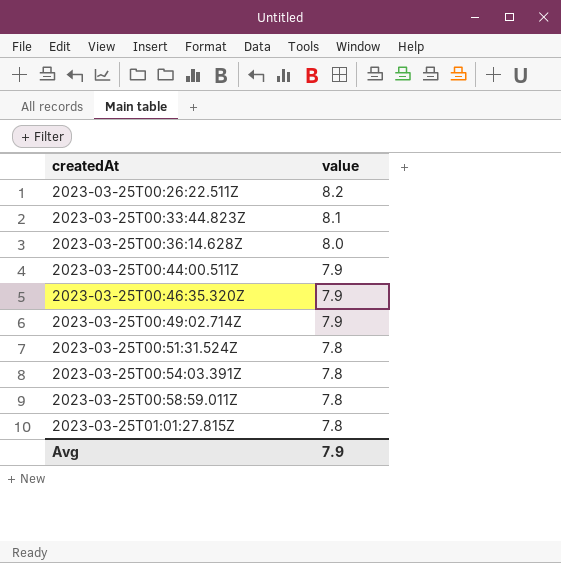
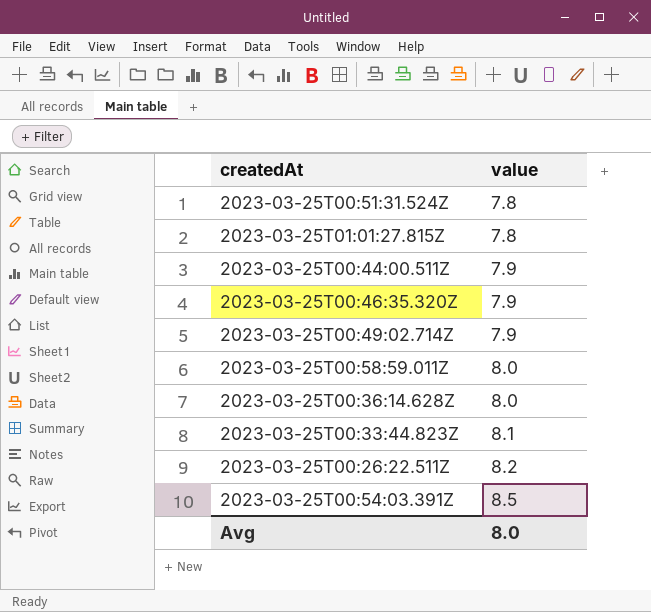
row order: createdAt ascending -> value ascending
2023-03-25T00:58:59.011Z | value: 7.8 -> 8.0
2023-03-25T00:54:03.391Z | value: 7.8 -> 8.5
Avg | value: 7.9 -> 8.0

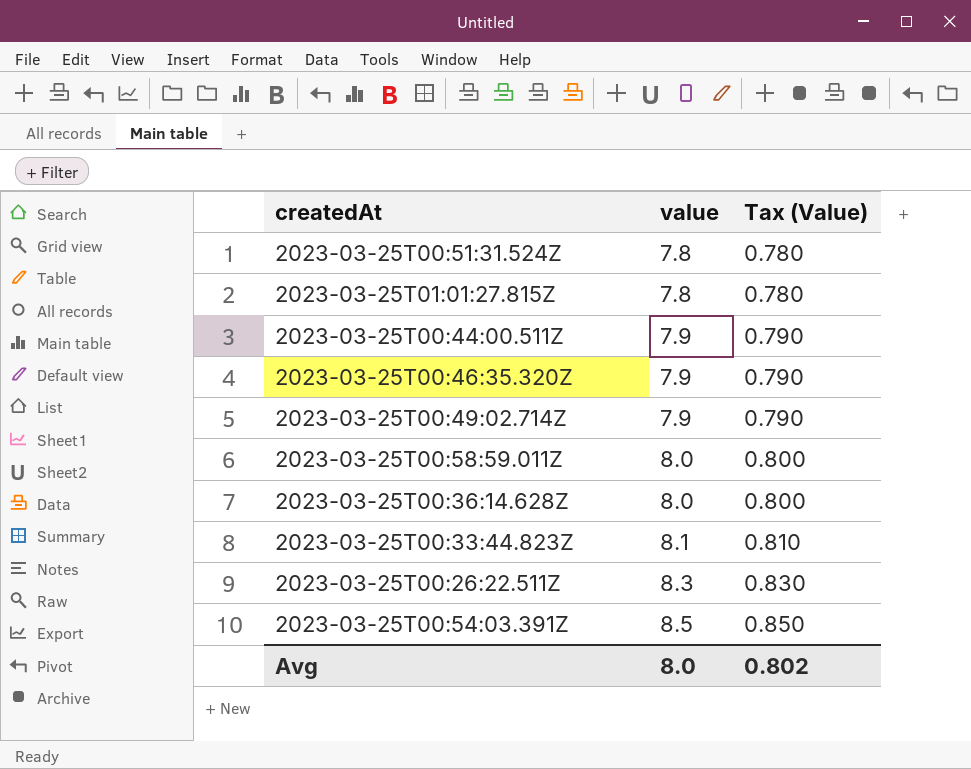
column Tax (Value) | formula: none -> [value] * 0.1
2023-03-25T00:26:22.511Z | value: 8.2 -> 8.3

